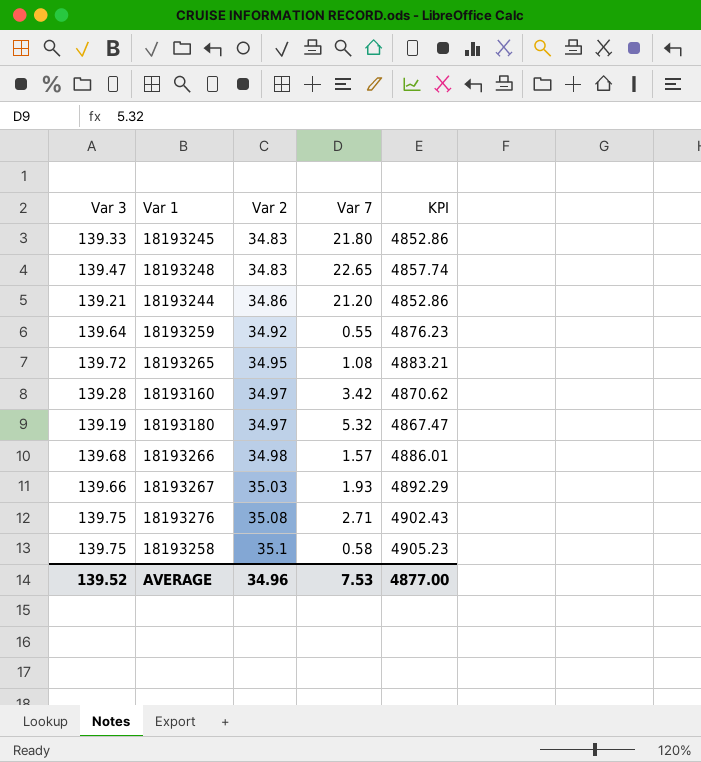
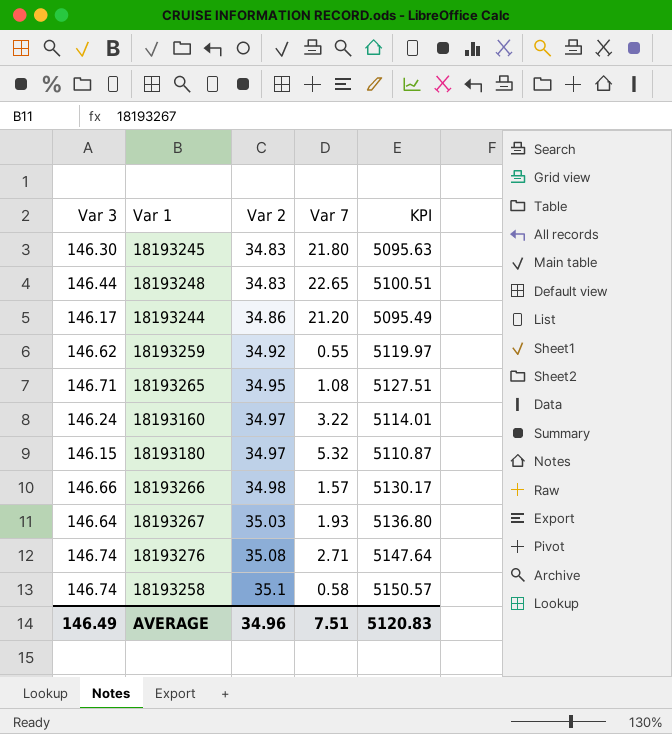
18193245 | Var 3: 139.33 -> 146.30
18193245 | KPI: 4852.86 -> 5095.63
18193248 | Var 3: 139.47 -> 146.44
18193248 | KPI: 4857.74 -> 5100.51
18193244 | Var 3: 139.21 -> 146.17
18193244 | KPI: 4852.86 -> 5095.49
18193259 | Var 3: 139.64 -> 146.62
18193259 | KPI: 4876.23 -> 5119.97
18193265 | Var 3: 139.72 -> 146.71
18193265 | KPI: 4883.21 -> 5127.51
18193160 | Var 3: 139.28 -> 146.24
18193160 | Var 7: 3.42 -> 3.22
18193160 | KPI: 4870.62 -> 5114.01
18193180 | Var 3: 139.19 -> 146.15
18193180 | KPI: 4867.47 -> 5110.87
18193266 | Var 3: 139.68 -> 146.66
18193266 | KPI: 4886.01 -> 5130.17
18193267 | Var 3: 139.66 -> 146.64
18193267 | KPI: 4892.29 -> 5136.80
18193276 | Var 3: 139.75 -> 146.74
18193276 | KPI: 4902.43 -> 5147.64
18193258 | Var 3: 139.75 -> 146.74
18193258 | KPI: 4905.23 -> 5150.57
AVERAGE | Var 3: 139.52 -> 146.49
AVERAGE | Var 7: 7.53 -> 7.51
AVERAGE | KPI: 4877.00 -> 5120.83

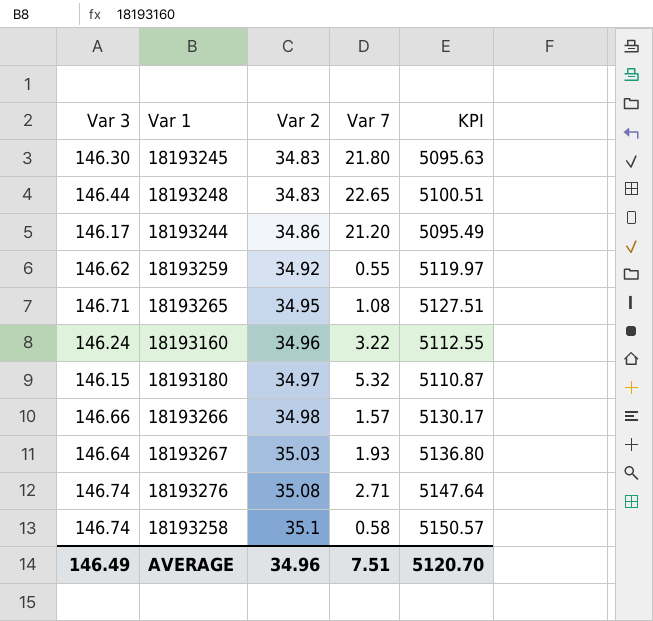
18193160 | Var 2: 34.97 -> 34.96
18193160 | KPI: 5114.01 -> 5112.55
AVERAGE | KPI: 5120.83 -> 5120.70

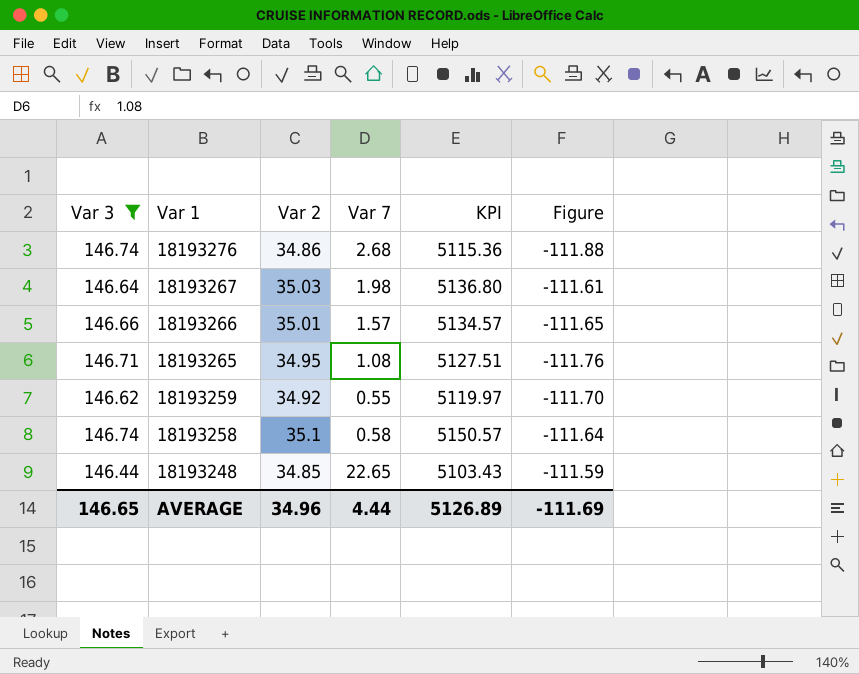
filter: none -> Var 3 >= 146.44
row order: Var 2 ascending -> Var 1 descending
column Figure | formula: none -> [Var 2] - [Var 3]
18193276 | Var 2: 35.08 -> 34.86
18193276 | Var 7: 2.71 -> 2.68
18193276 | KPI: 5147.64 -> 5115.36
18193267 | Var 7: 1.93 -> 1.98
18193266 | Var 2: 34.98 -> 35.01
18193266 | KPI: 5130.17 -> 5134.57
18193248 | Var 2: 34.83 -> 34.85
18193248 | KPI: 5100.51 -> 5103.43
AVERAGE | Var 3: 146.49 -> 146.65
AVERAGE | Var 7: 7.51 -> 4.44
AVERAGE | KPI: 5120.70 -> 5126.89

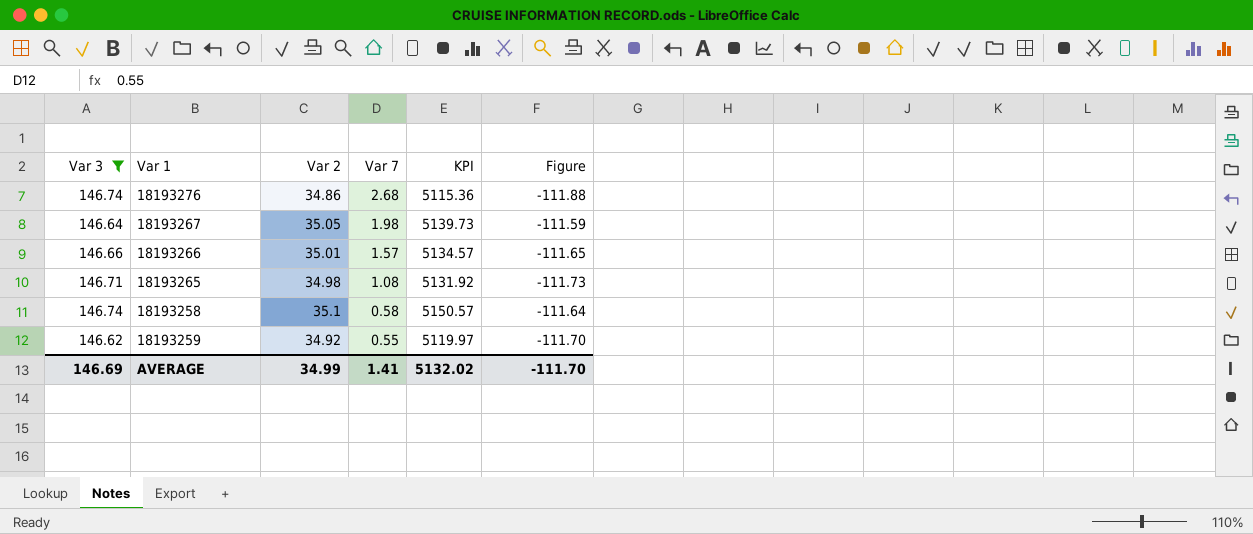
row order: Var 1 descending -> Var 7 descending
row 18193248: 146.44 | 34.85 | 22.65 | 5103.43 | -111.59 -> none
18193267 | Var 2: 35.03 -> 35.05
18193267 | KPI: 5136.80 -> 5139.73
18193267 | Figure: -111.61 -> -111.59
18193265 | Var 2: 34.95 -> 34.98
18193265 | KPI: 5127.51 -> 5131.92
18193265 | Figure: -111.76 -> -111.73
AVERAGE | Var 3: 146.65 -> 146.69
AVERAGE | Var 2: 34.96 -> 34.99
AVERAGE | Var 7: 4.44 -> 1.41
AVERAGE | KPI: 5126.89 -> 5132.02
AVERAGE | Figure: -111.69 -> -111.70

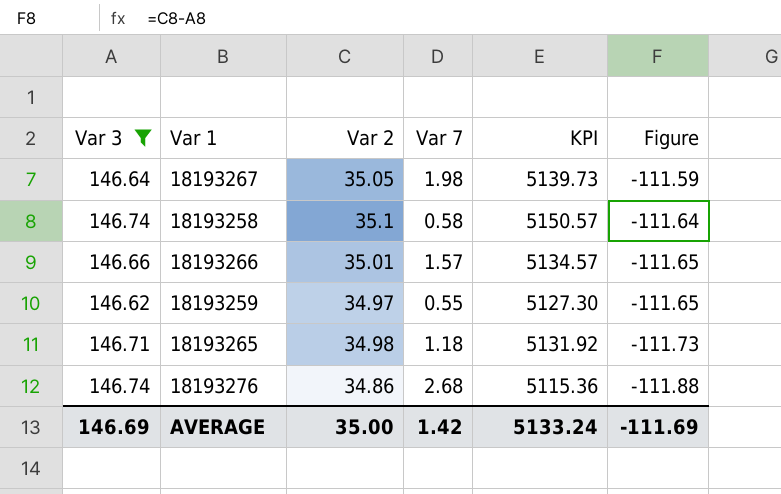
row order: Var 7 descending -> Figure descending
18193259 | Var 2: 34.92 -> 34.97
18193259 | KPI: 5119.97 -> 5127.30
18193259 | Figure: -111.70 -> -111.65
18193265 | Var 7: 1.08 -> 1.18
AVERAGE | Var 2: 34.99 -> 35.00
AVERAGE | Var 7: 1.41 -> 1.42
AVERAGE | KPI: 5132.02 -> 5133.24
AVERAGE | Figure: -111.70 -> -111.69

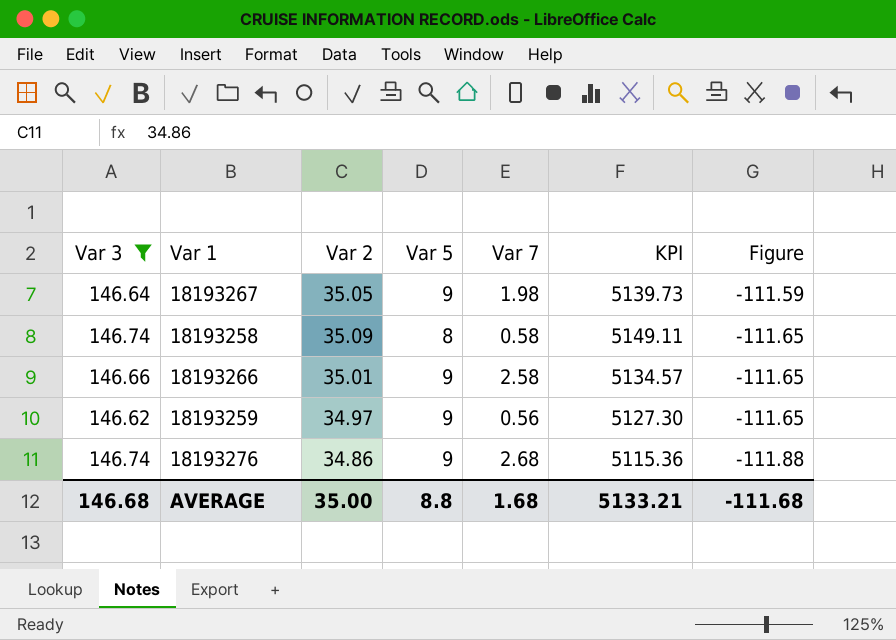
column Var 5 | position: none -> 4
row 18193265: 146.71 | 34.98 | 1.18 | 5131.92 | -111.73 -> none
18193258 | Var 2: 35.1 -> 35.09
18193258 | KPI: 5150.57 -> 5149.11
18193258 | Figure: -111.64 -> -111.65
18193266 | Var 7: 1.57 -> 2.58
18193259 | Var 7: 0.55 -> 0.56
AVERAGE | Var 3: 146.69 -> 146.68
AVERAGE | Var 7: 1.42 -> 1.68
AVERAGE | KPI: 5133.24 -> 5133.21
AVERAGE | Figure: -111.69 -> -111.68

